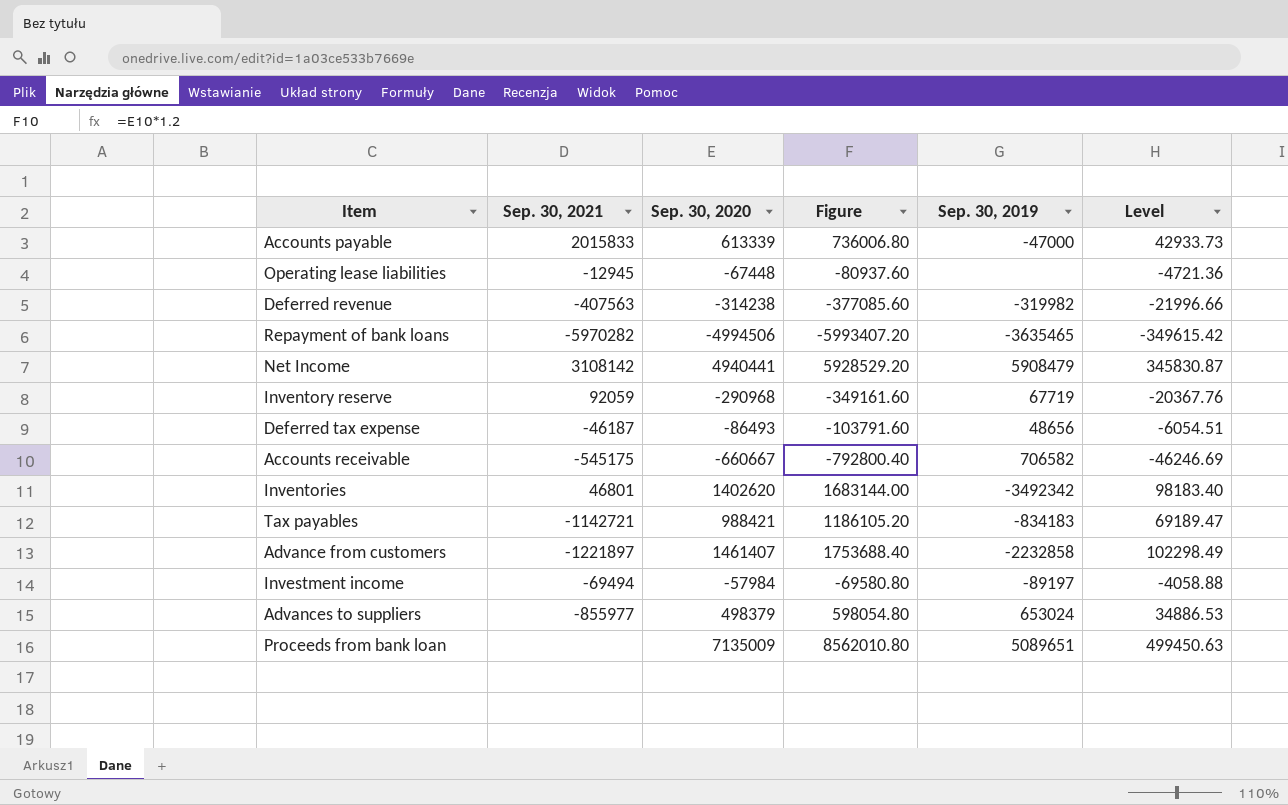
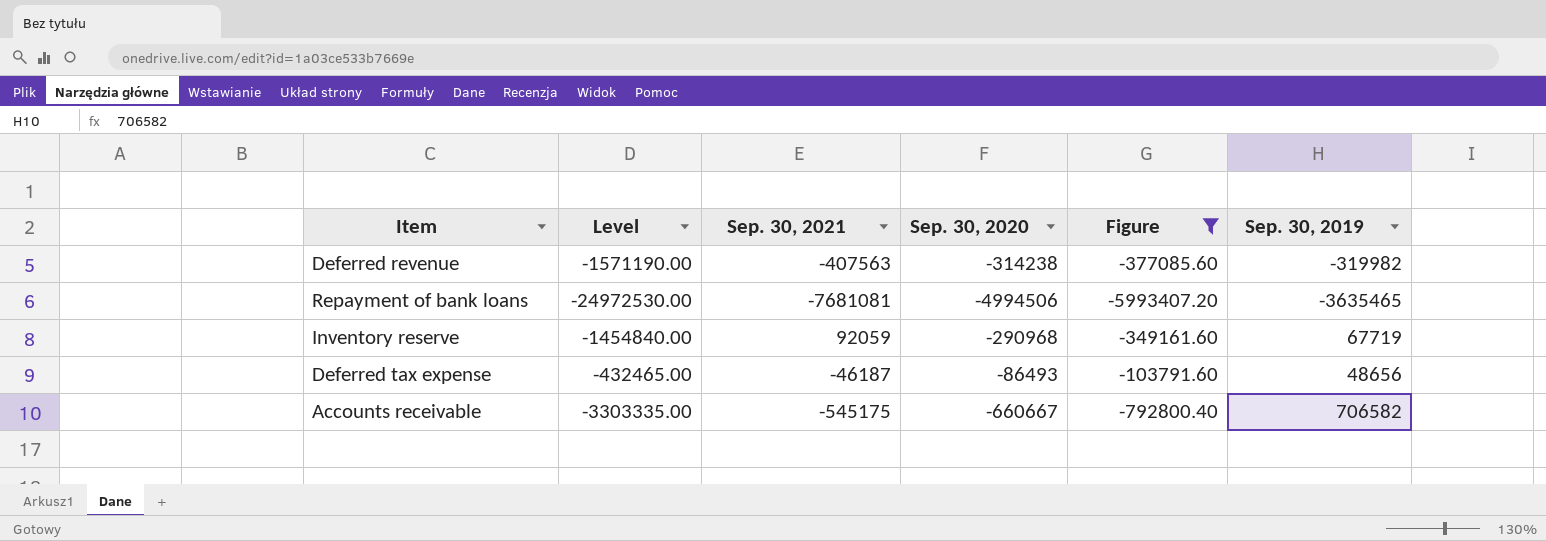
filter: none -> Figure <= -103791.60
column Level | formula: [Sep. 30, 2020] * 0.07 -> [Sep. 30, 2020] * 5
column Level | position: 6 -> 2
Repayment of bank loans | Sep. 30, 2021: -5970282 -> -7681081

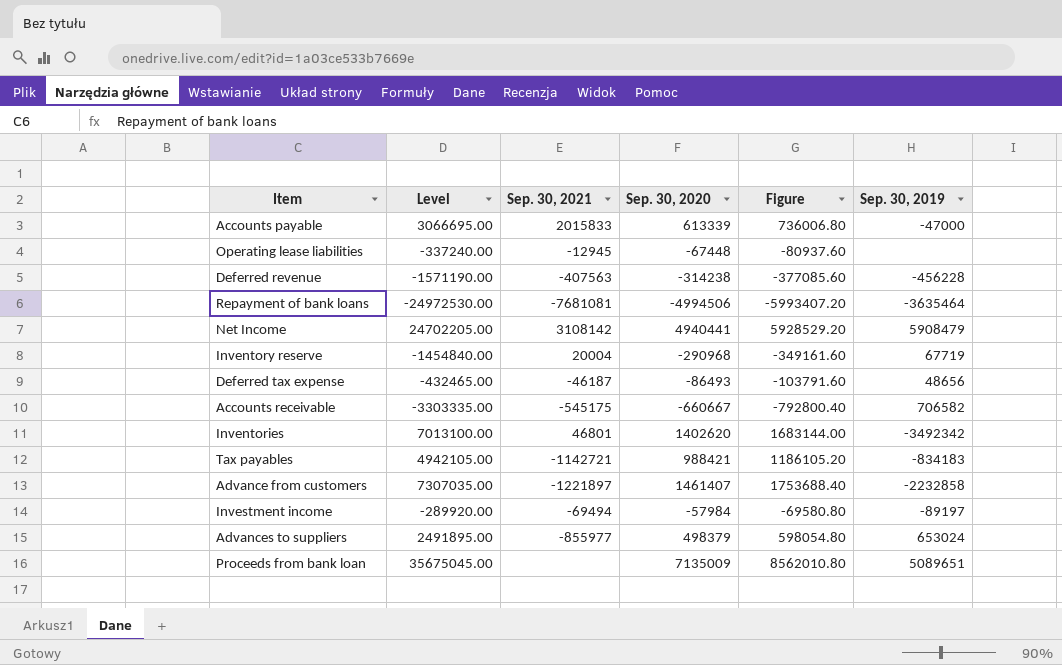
filter: Figure <= -103791.60 -> none
Deferred revenue | Sep. 30, 2019: -319982 -> -456228
Repayment of bank loans | Sep. 30, 2019: -3635465 -> -3635464
Inventory reserve | Sep. 30, 2021: 92059 -> 20004

